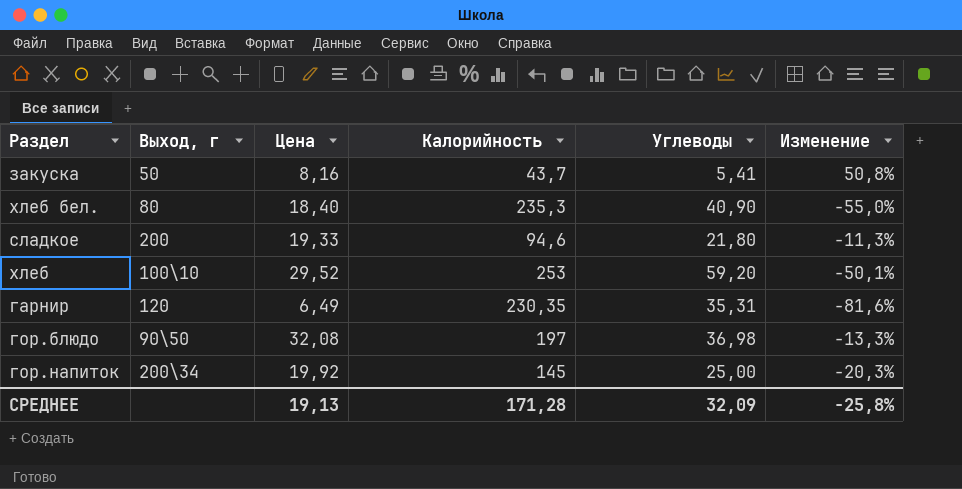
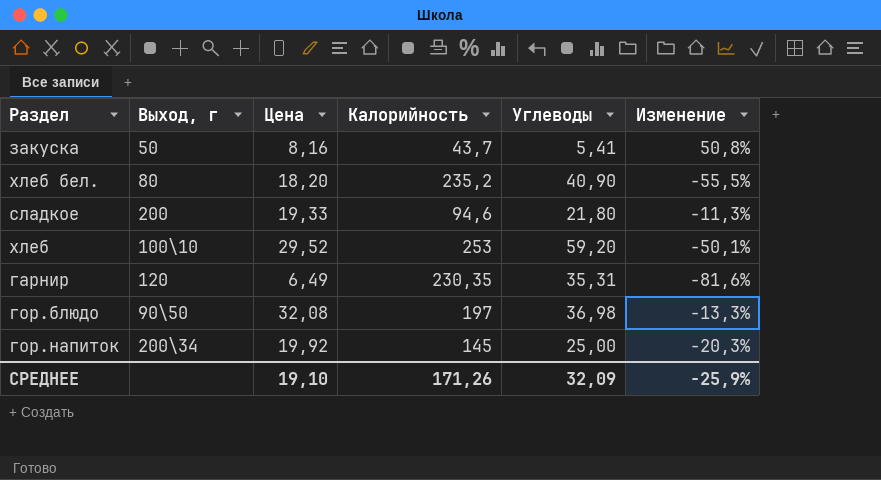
хлеб бел. | Цена: 18,40 -> 18,20
хлеб бел. | Калорийность: 235,3 -> 235,2
хлеб бел. | Изменение: -55,0% -> -55,5%
СРЕДНЕЕ | Цена: 19,13 -> 19,10
СРЕДНЕЕ | Калорийность: 171,28 -> 171,26
СРЕДНЕЕ | Изменение: -25,8% -> -25,9%

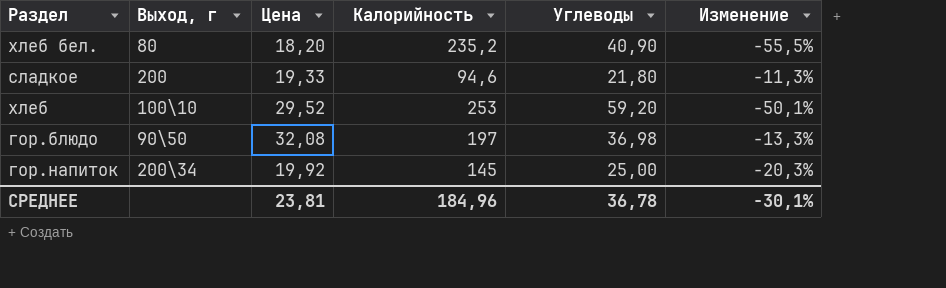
row закуска: 50 | 8,16 | 43,7 | 5,41 | 50,8% -> none
row гарнир: 120 | 6,49 | 230,35 | 35,31 | -81,6% -> none
СРЕДНЕЕ | Цена: 19,10 -> 23,81
СРЕДНЕЕ | Калорийность: 171,26 -> 184,96
СРЕДНЕЕ | Углеводы: 32,09 -> 36,78
СРЕДНЕЕ | Изменение: -25,9% -> -30,1%

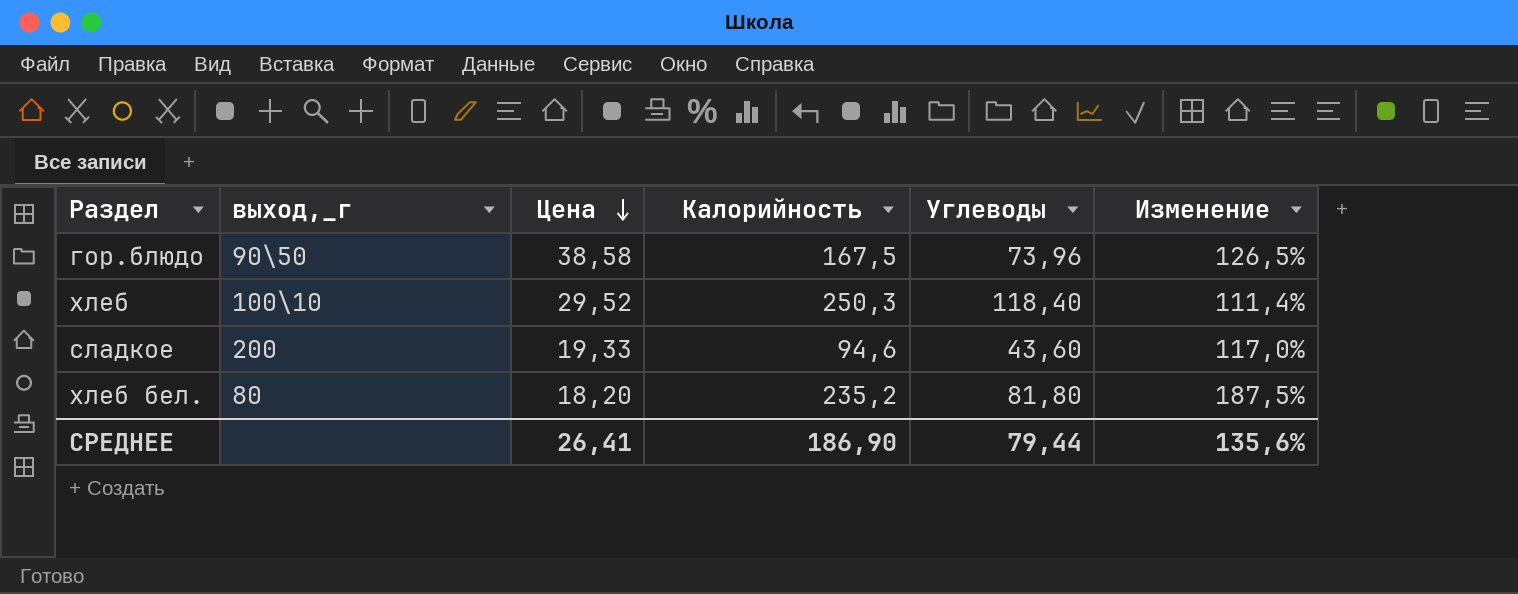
row order: none -> Цена descending
column name: Выход, г -> выход,_г
column Изменение | formula: ([Цена] - [Углеводы]) / [Углеводы] -> ([Калорийность] - [Углеводы]) / [Углеводы]
row гор.напиток: 200\34 | 19,92 | 145 | 25,00 | -20,3% -> none
гор.блюдо | Цена: 32,08 -> 38,58
гор.блюдо | Калорийность: 197 -> 167,5
гор.блюдо | Углеводы: 36,98 -> 73,96
хлеб | Калорийность: 253 -> 250,3
хлеб | Углеводы: 59,20 -> 118,40
сладкое | Углеводы: 21,80 -> 43,60
хлеб бел. | Углеводы: 40,90 -> 81,80
СРЕДНЕЕ | Цена: 23,81 -> 26,41
СРЕДНЕЕ | Калорийность: 184,96 -> 186,90
СРЕДНЕЕ | Углеводы: 36,78 -> 79,44
СРЕДНЕЕ | Изменение: -30,1% -> 135,6%

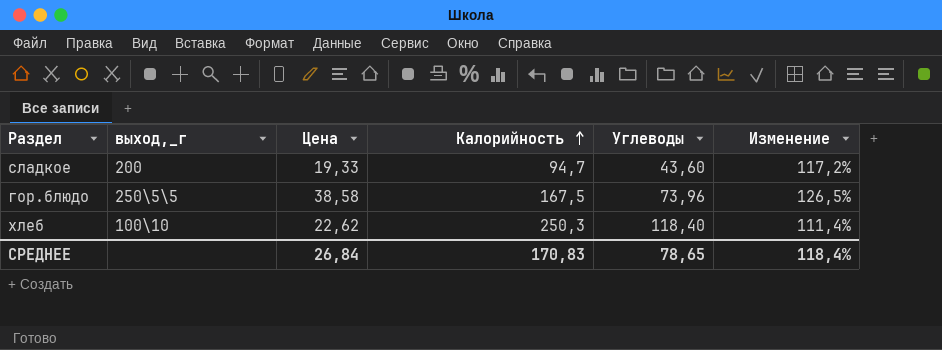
row order: Цена descending -> Калорийность ascending
row хлеб бел.: 80 | 18,20 | 235,2 | 81,80 | 187,5% -> none
сладкое | Калорийность: 94,6 -> 94,7
сладкое | Изменение: 117,0% -> 117,2%
гор.блюдо | выход,_г: 90\50 -> 250\5\5
хлеб | Цена: 29,52 -> 22,62
СРЕДНЕЕ | Цена: 26,41 -> 26,84
СРЕДНЕЕ | Калорийность: 186,90 -> 170,83
СРЕДНЕЕ | Углеводы: 79,44 -> 78,65
СРЕДНЕЕ | Изменение: 135,6% -> 118,4%

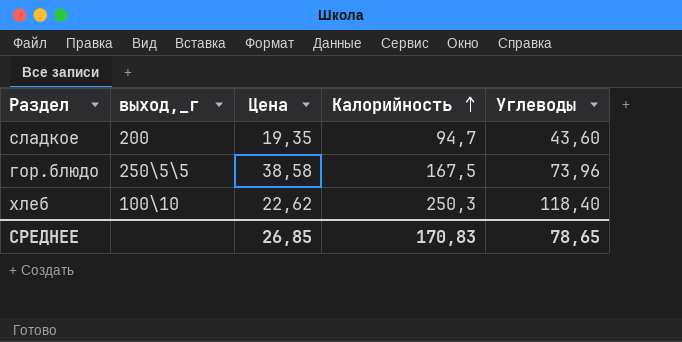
column Изменение | formula: ([Калорийность] - [Углеводы]) / [Углеводы] -> none
сладкое | Цена: 19,33 -> 19,35
СРЕДНЕЕ | Цена: 26,84 -> 26,85

